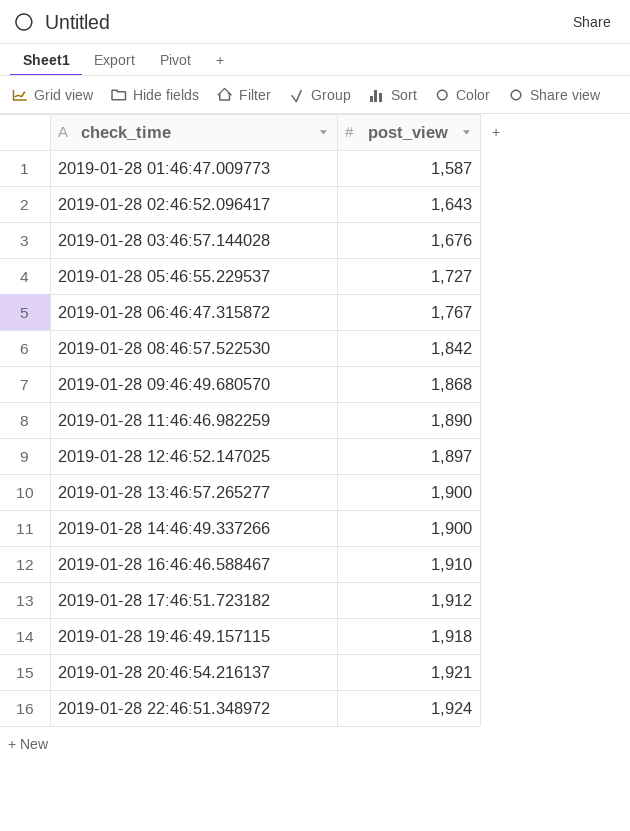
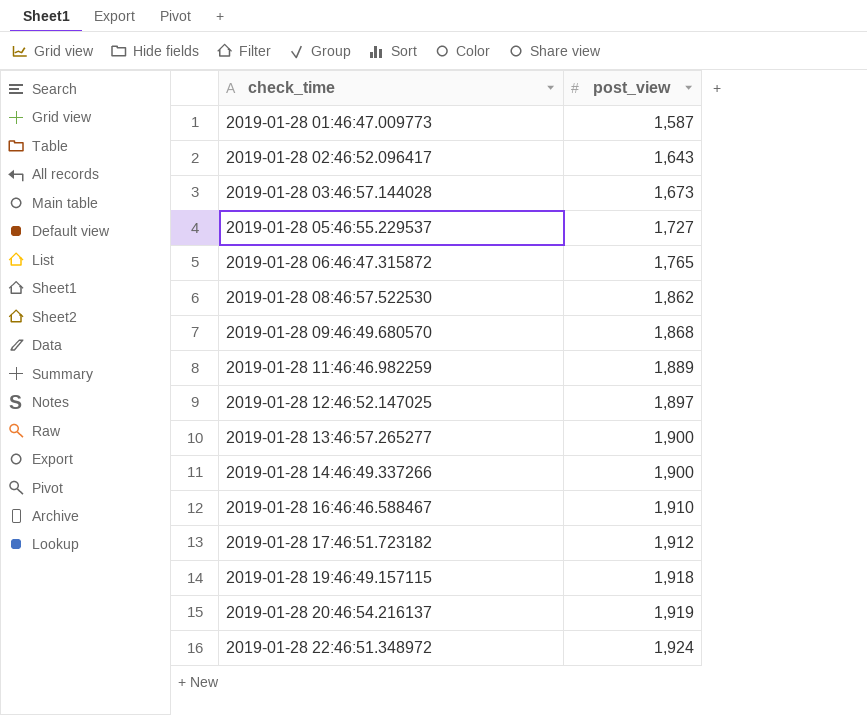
2019-01-28 03:46:57.144028 | post_view: 1,676 -> 1,673
2019-01-28 06:46:47.315872 | post_view: 1,767 -> 1,765
2019-01-28 08:46:57.522530 | post_view: 1,842 -> 1,862
2019-01-28 11:46:46.982259 | post_view: 1,890 -> 1,889
2019-01-28 20:46:54.216137 | post_view: 1,921 -> 1,919

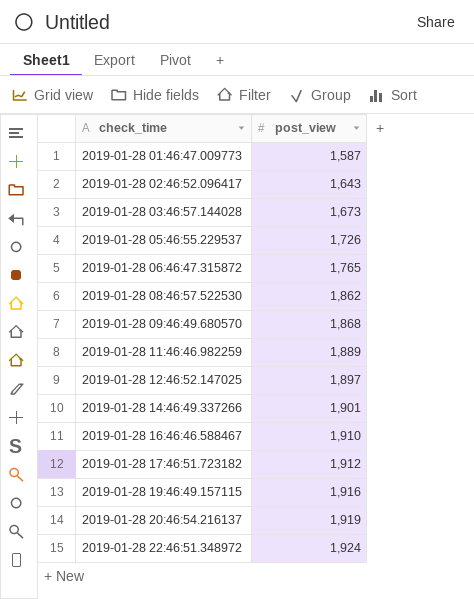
row 2019-01-28 13:46:57.265277: 1,900 -> none
2019-01-28 05:46:55.229537 | post_view: 1,727 -> 1,726
2019-01-28 14:46:49.337266 | post_view: 1,900 -> 1,901
2019-01-28 19:46:49.157115 | post_view: 1,918 -> 1,916

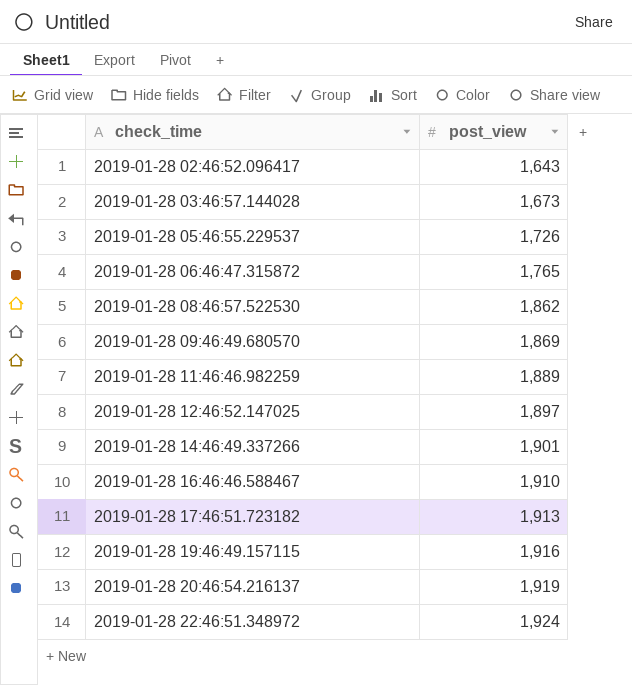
row 2019-01-28 01:46:47.009773: 1,587 -> none
2019-01-28 09:46:49.680570 | post_view: 1,868 -> 1,869
2019-01-28 17:46:51.723182 | post_view: 1,912 -> 1,913

